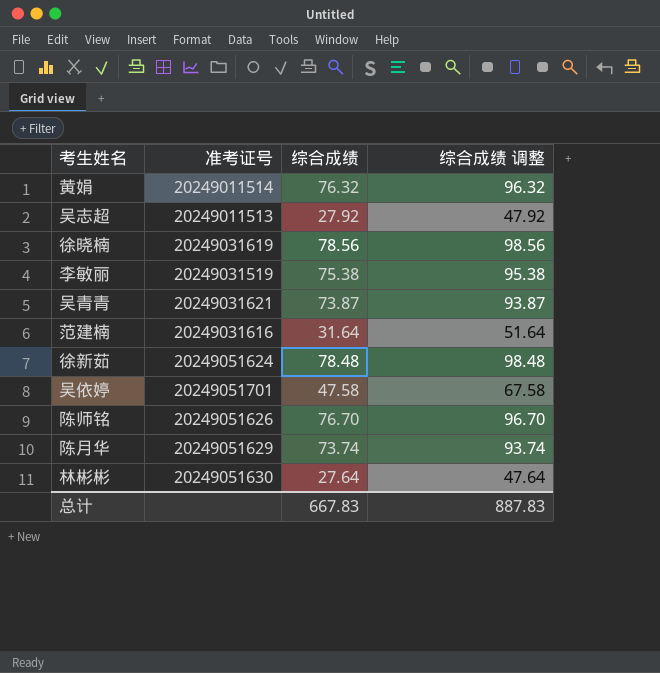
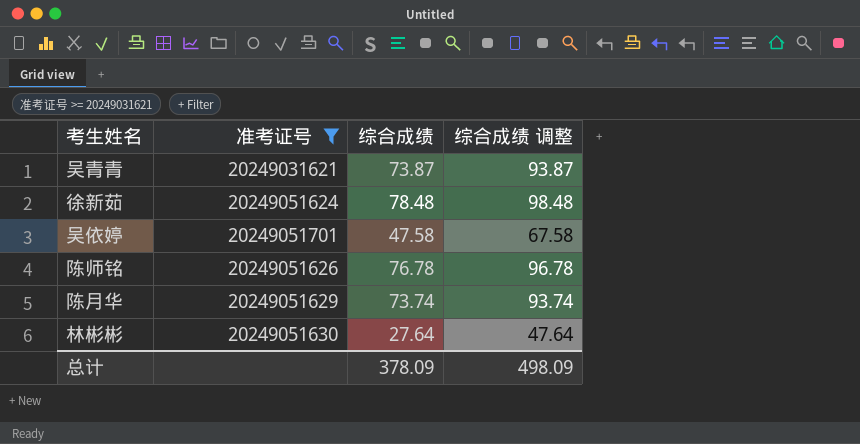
filter: none -> 准考证号 >= 20249031621
陈师铭 | 综合成绩: 76.70 -> 76.78
陈师铭 | 综合成绩 调整: 96.70 -> 96.78
总计 | 综合成绩: 667.83 -> 378.09
总计 | 综合成绩 调整: 887.83 -> 498.09

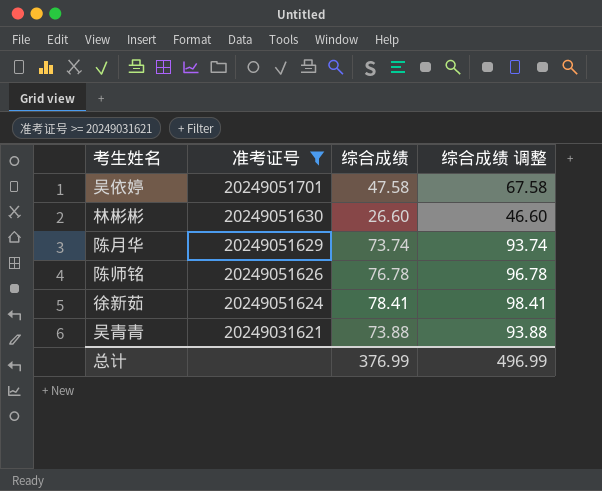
row order: none -> 准考证号 descending
林彬彬 | 综合成绩: 27.64 -> 26.60
林彬彬 | 综合成绩 调整: 47.64 -> 46.60
徐新茹 | 综合成绩: 78.48 -> 78.41
徐新茹 | 综合成绩 调整: 98.48 -> 98.41
吴青青 | 综合成绩: 73.87 -> 73.88
吴青青 | 综合成绩 调整: 93.87 -> 93.88
总计 | 综合成绩: 378.09 -> 376.99
总计 | 综合成绩 调整: 498.09 -> 496.99

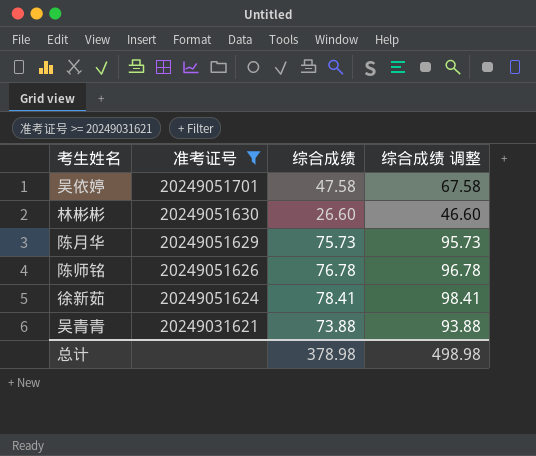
陈月华 | 综合成绩: 73.74 -> 75.73
陈月华 | 综合成绩 调整: 93.74 -> 95.73
总计 | 综合成绩: 376.99 -> 378.98
总计 | 综合成绩 调整: 496.99 -> 498.98

